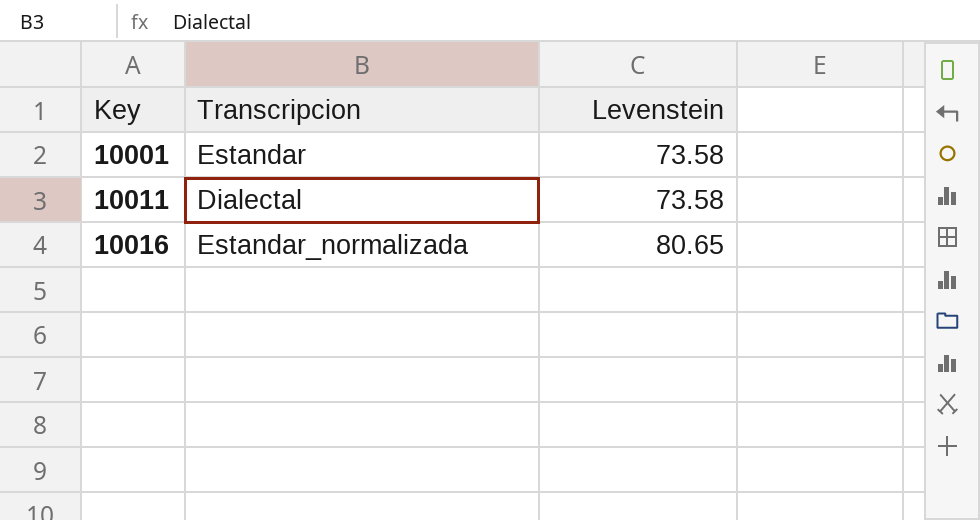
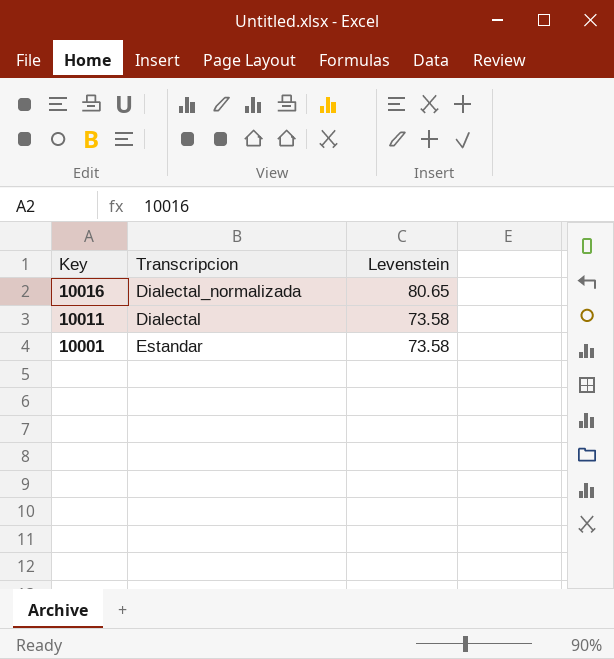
row order: Key ascending -> Key descending
10016 | Transcripcion: Estandar_normalizada -> Dialectal_normalizada

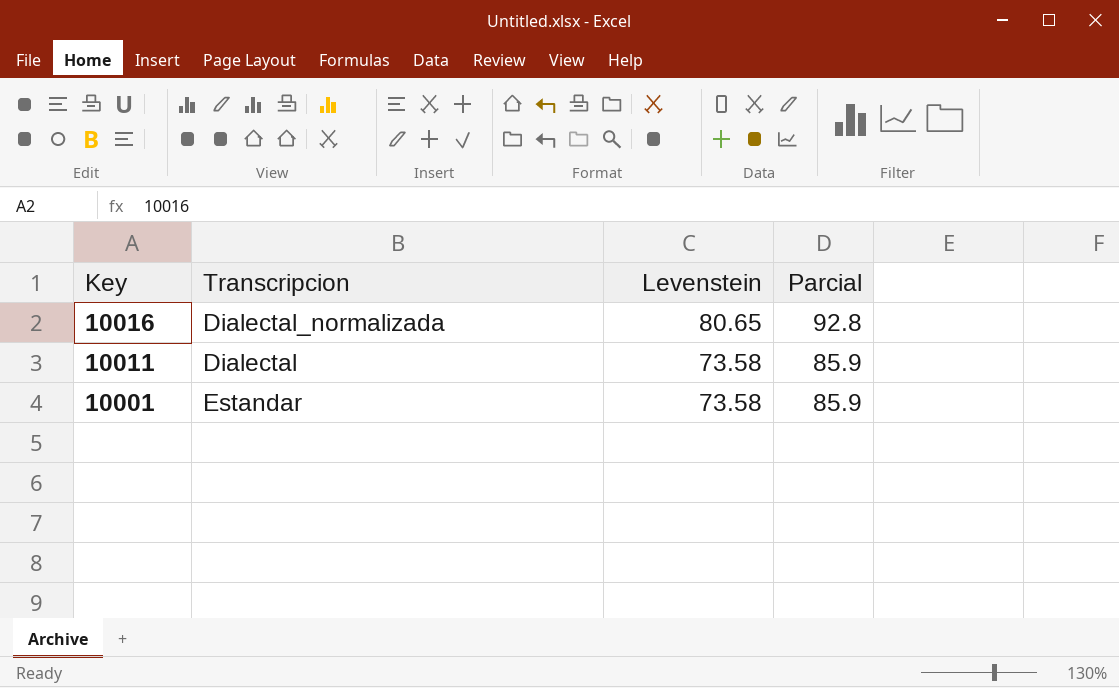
column Parcial | position: none -> 4

